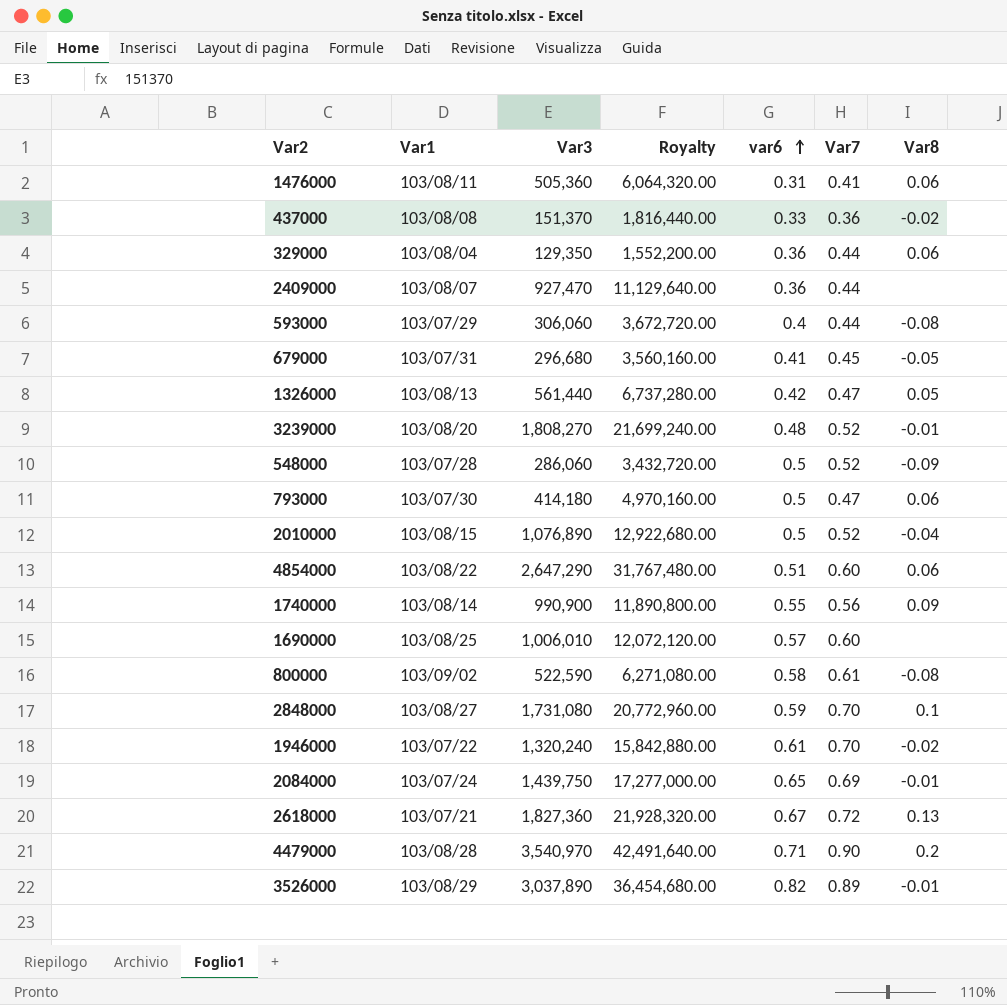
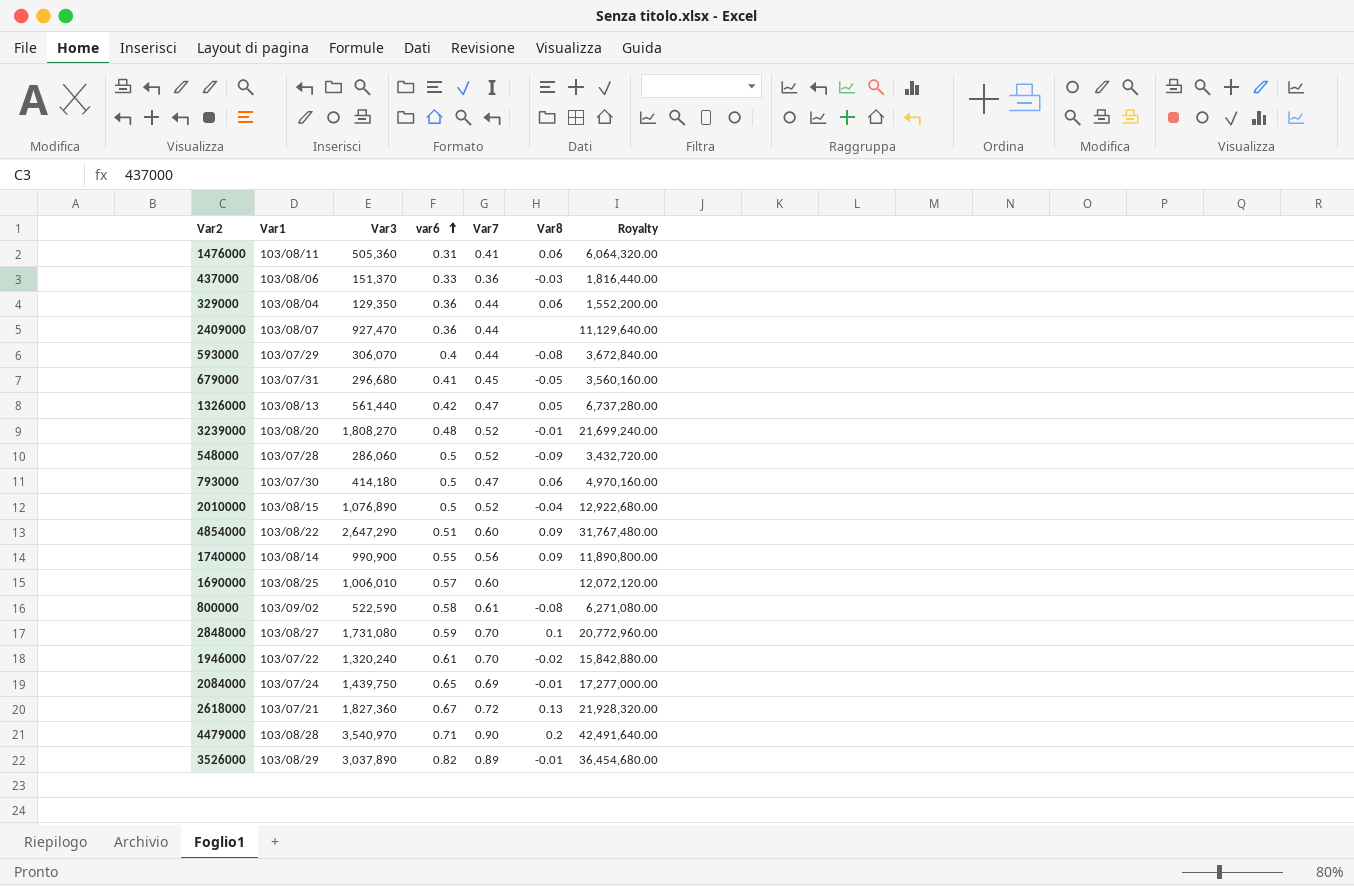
column Royalty | position: 4 -> 7
437000 | Var1: 103/08/08 -> 103/08/06
437000 | Var8: -0.02 -> -0.03
593000 | Var3: 306,060 -> 306,070
593000 | Royalty: 3,672,720.00 -> 3,672,840.00
4854000 | Var8: 0.06 -> 0.09

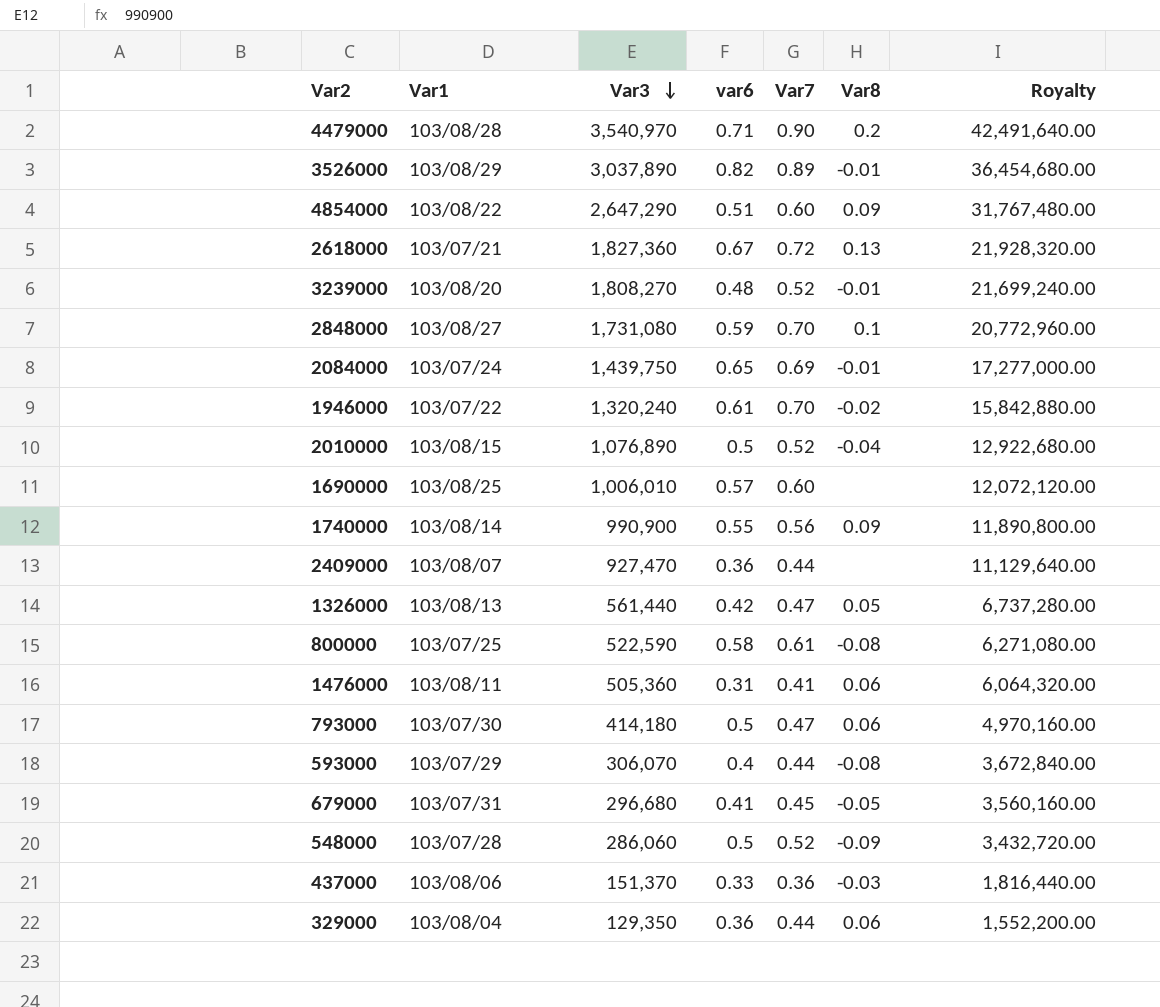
row order: var6 ascending -> Var3 descending
800000 | Var1: 103/09/02 -> 103/07/25

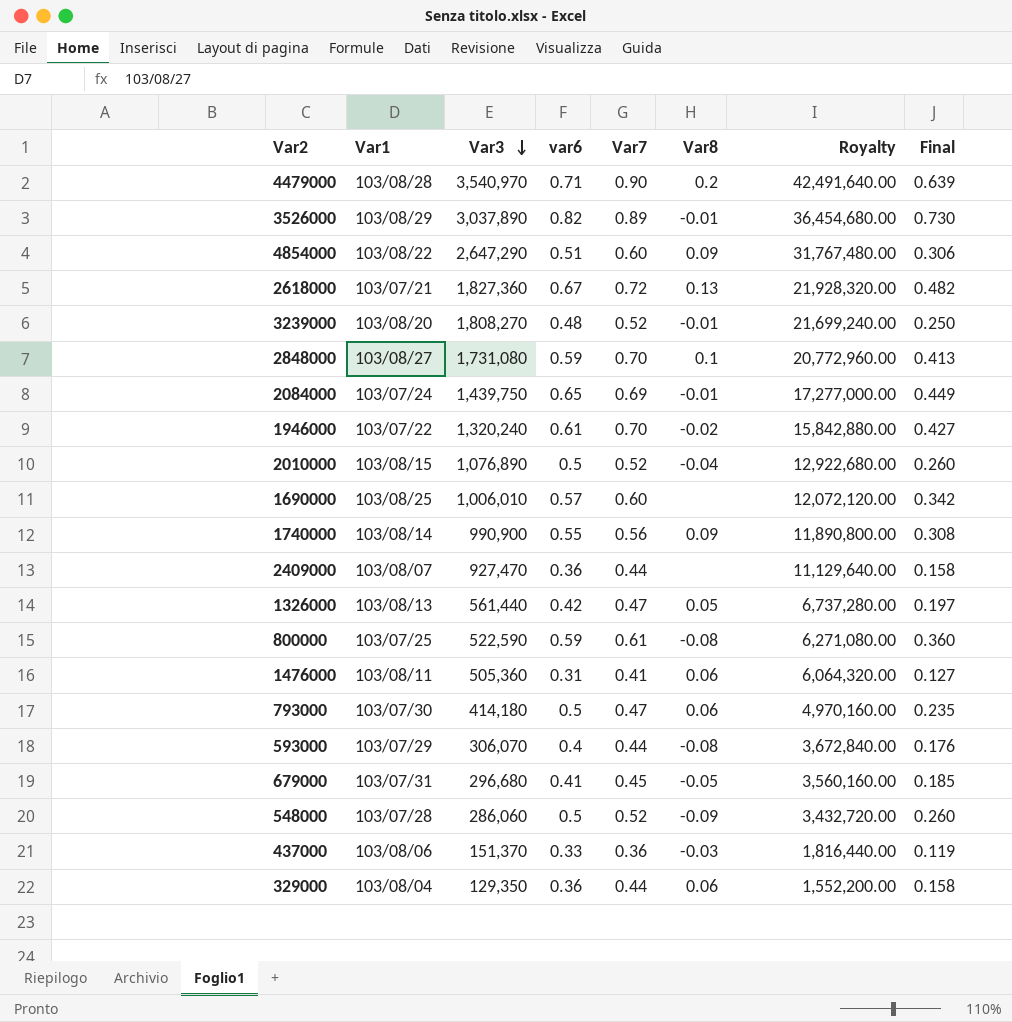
column Final | formula: none -> [var6] * [Var7]
800000 | var6: 0.58 -> 0.59

